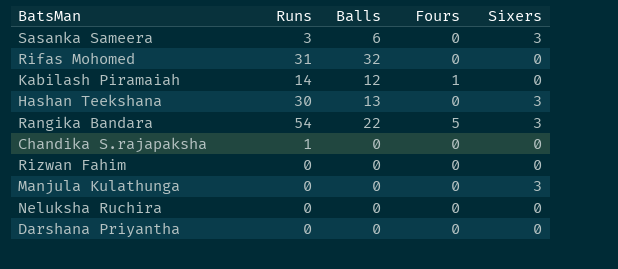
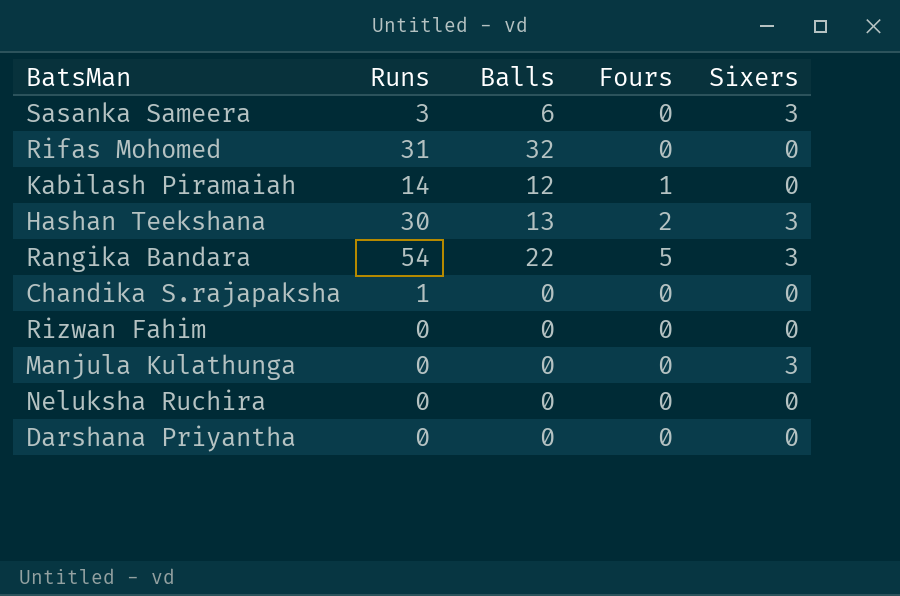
Hashan Teekshana | Fours: 0 -> 2

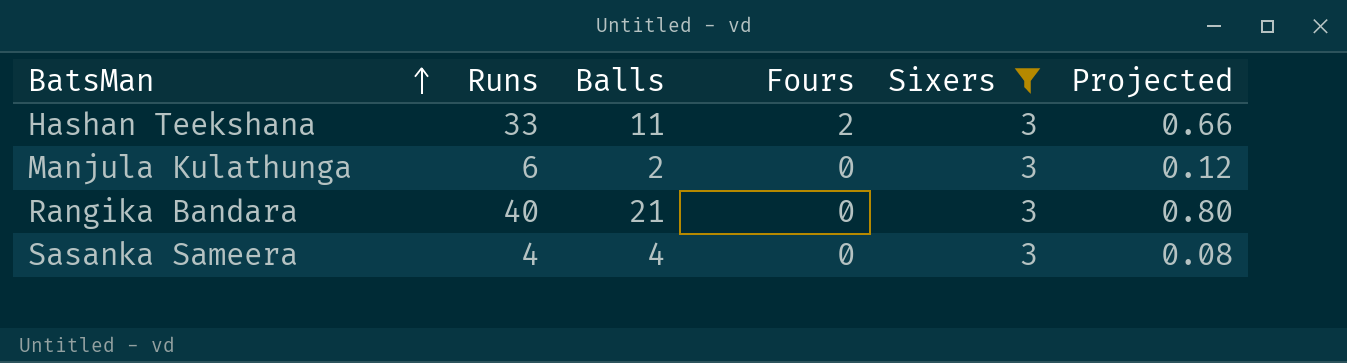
filter: none -> Sixers = 3
row order: none -> BatsMan ascending
column Projected | formula: none -> [Runs] * 0.02
Hashan Teekshana | Runs: 30 -> 33
Hashan Teekshana | Balls: 13 -> 11
Manjula Kulathunga | Runs: 0 -> 6
Manjula Kulathunga | Balls: 0 -> 2
Rangika Bandara | Runs: 54 -> 40
Rangika Bandara | Balls: 22 -> 21
Rangika Bandara | Fours: 5 -> 0
Sasanka Sameera | Runs: 3 -> 4
Sasanka Sameera | Balls: 6 -> 4

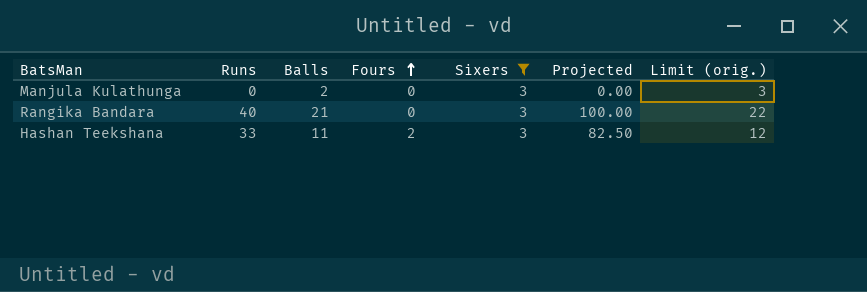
row order: BatsMan ascending -> Fours ascending
column Projected | formula: [Runs] * 0.02 -> [Runs] * 2.5
column Limit (orig.) | formula: none -> [Balls] + 1
row Sasanka Sameera: 4 | 4 | 0 | 3 | 0.08 -> none
Manjula Kulathunga | Runs: 6 -> 0

